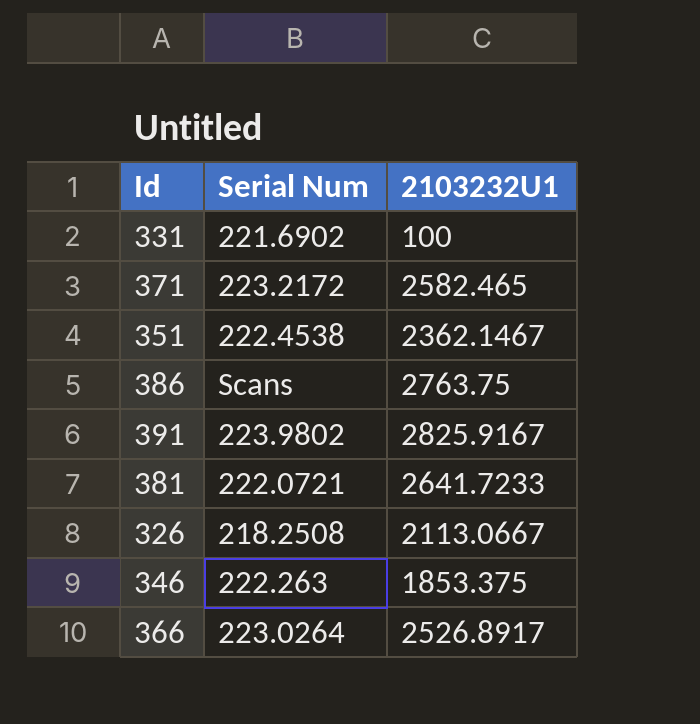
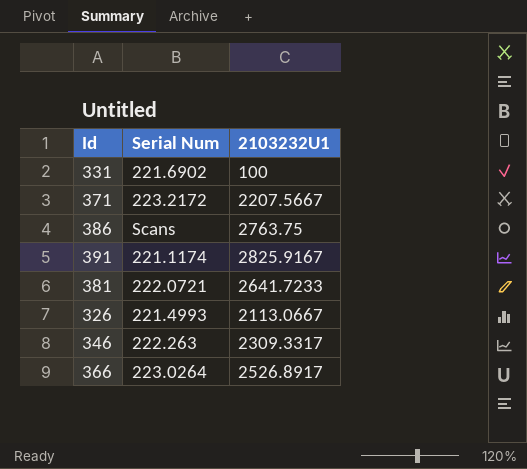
row 351: 222.4538 | 2362.1467 -> none
371 | 2103232U1: 2582.465 -> 2207.5667
391 | Serial Num: 223.9802 -> 221.1174
326 | Serial Num: 218.2508 -> 221.4993
346 | 2103232U1: 1853.375 -> 2309.3317

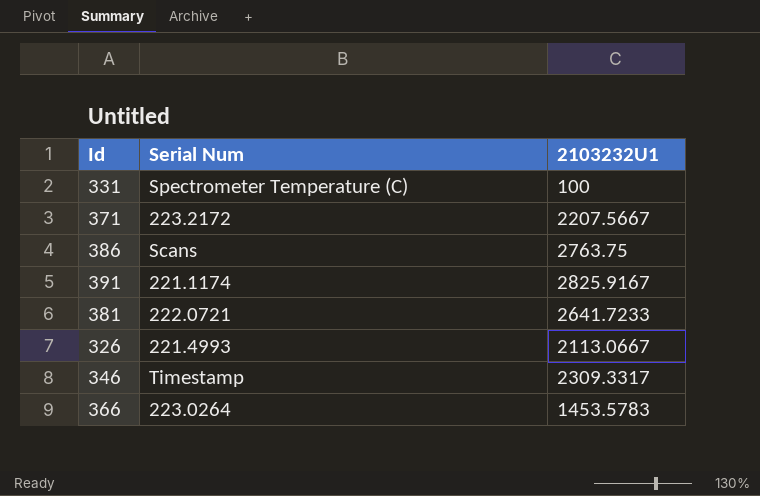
331 | Serial Num: 221.6902 -> Spectrometer Temperature (C)
346 | Serial Num: 222.263 -> Timestamp
366 | 2103232U1: 2526.8917 -> 1453.5783

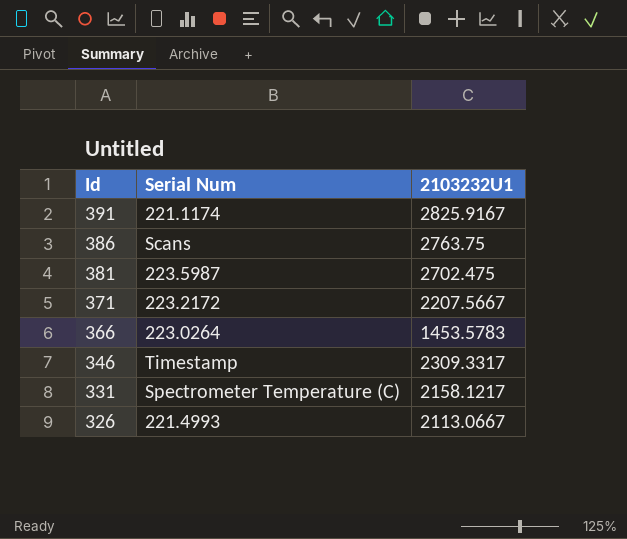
row order: none -> Id descending
381 | Serial Num: 222.0721 -> 223.5987
381 | 2103232U1: 2641.7233 -> 2702.475
331 | 2103232U1: 100 -> 2158.1217

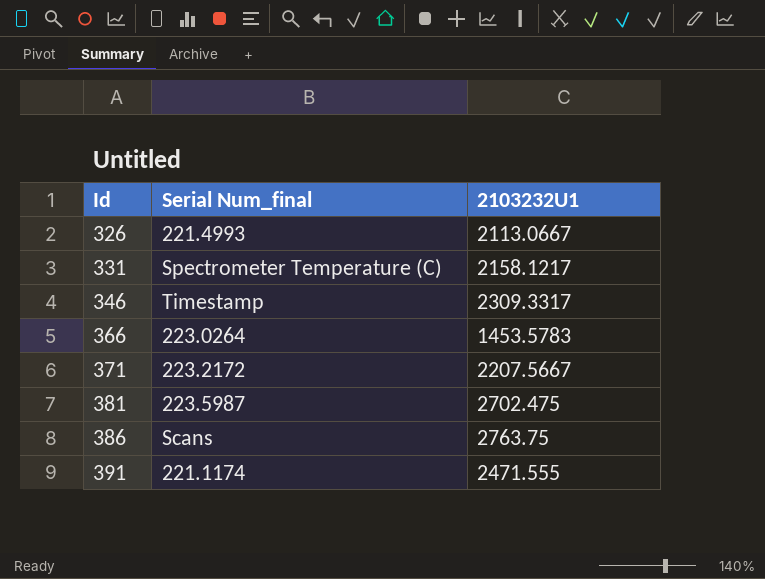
row order: Id descending -> Id ascending
column name: Serial Num -> Serial Num_final
391 | 2103232U1: 2825.9167 -> 2471.555

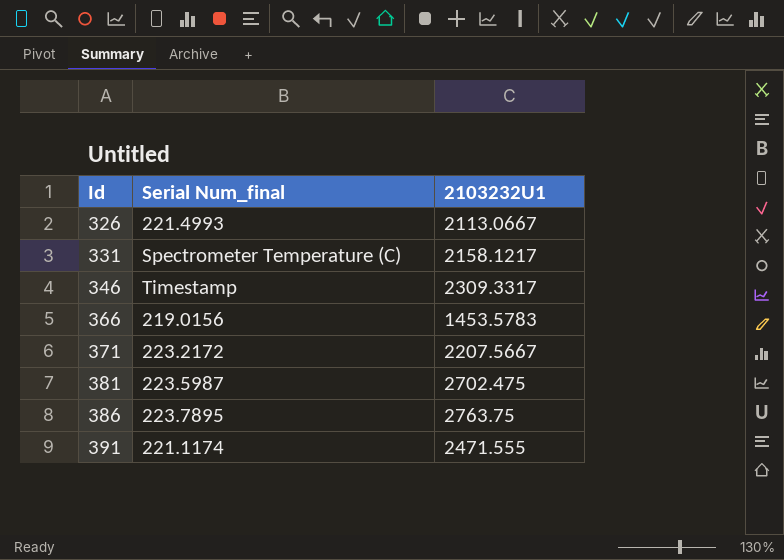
366 | Serial Num_final: 223.0264 -> 219.0156
386 | Serial Num_final: Scans -> 223.7895

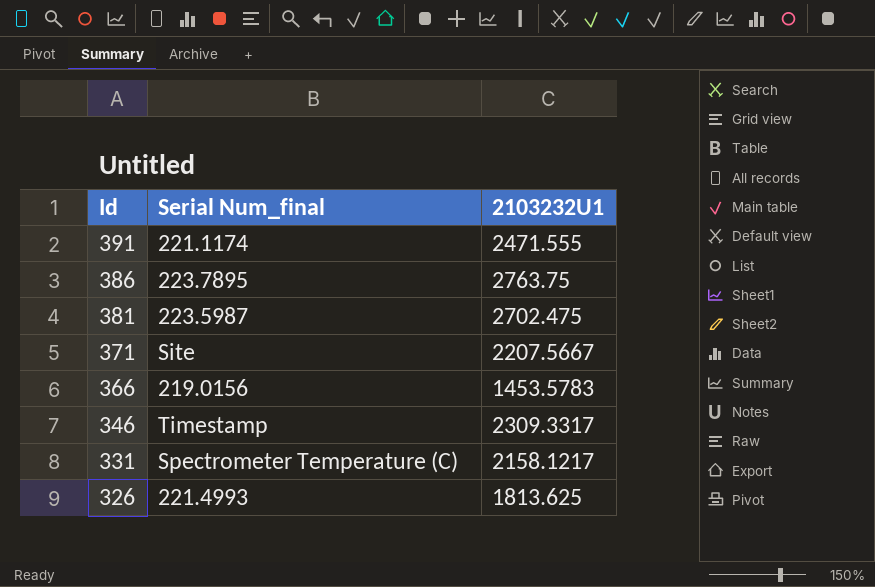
row order: Id ascending -> Id descending
371 | Serial Num_final: 223.2172 -> Site
326 | 2103232U1: 2113.0667 -> 1813.625

